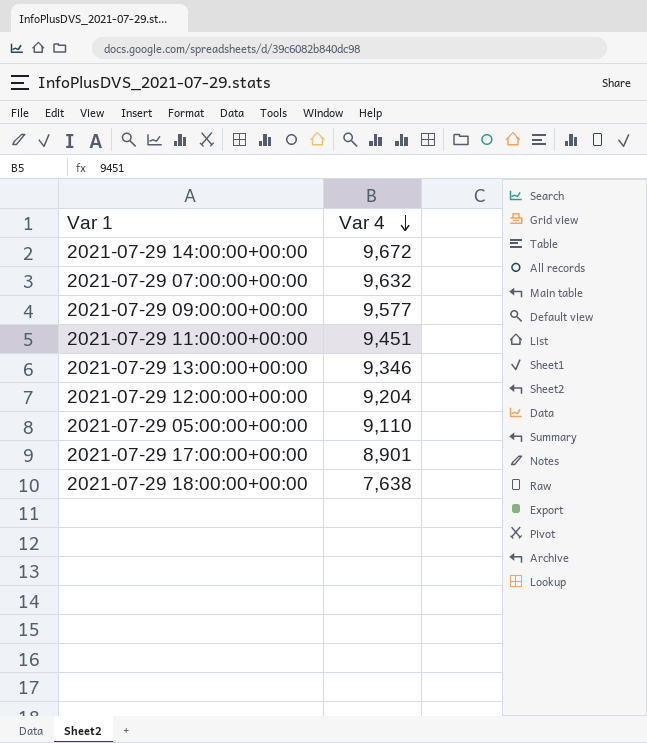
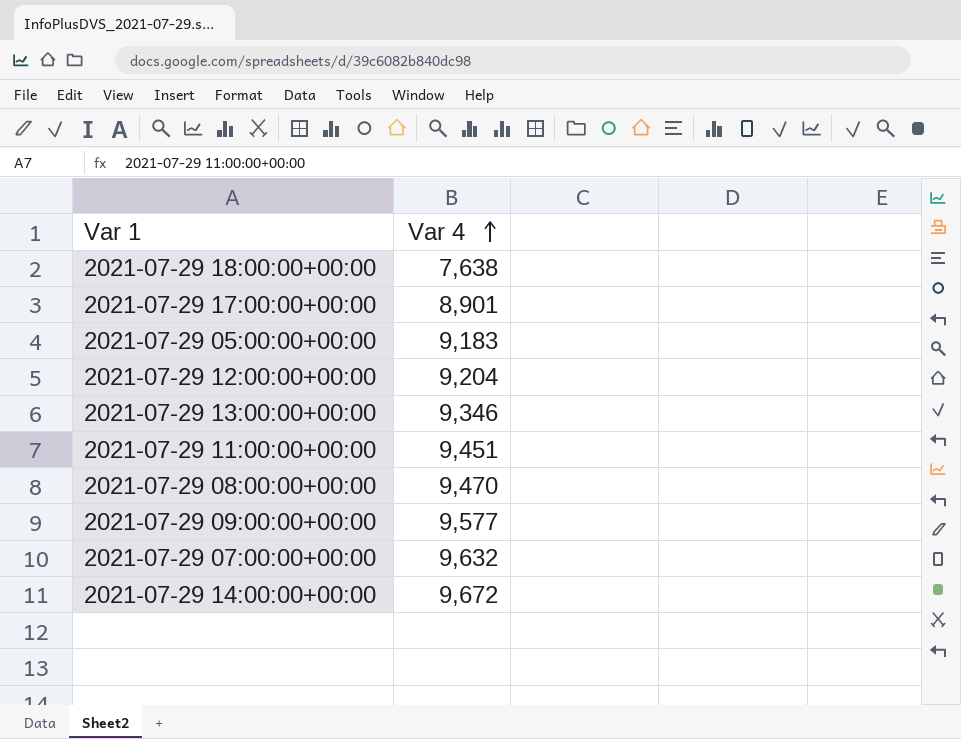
row order: Var 4 descending -> Var 4 ascending
2021-07-29 05:00:00+00:00 | Var 4: 9,110 -> 9,183
row 2021-07-29 08:00:00+00:00: none -> 9,470

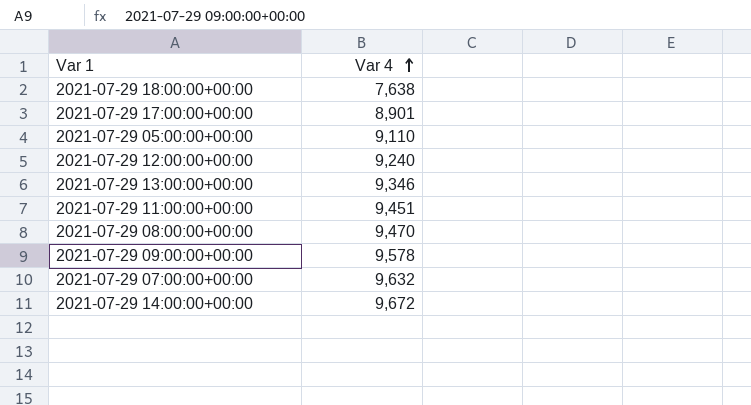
2021-07-29 05:00:00+00:00 | Var 4: 9,183 -> 9,110
2021-07-29 12:00:00+00:00 | Var 4: 9,204 -> 9,240
2021-07-29 09:00:00+00:00 | Var 4: 9,577 -> 9,578

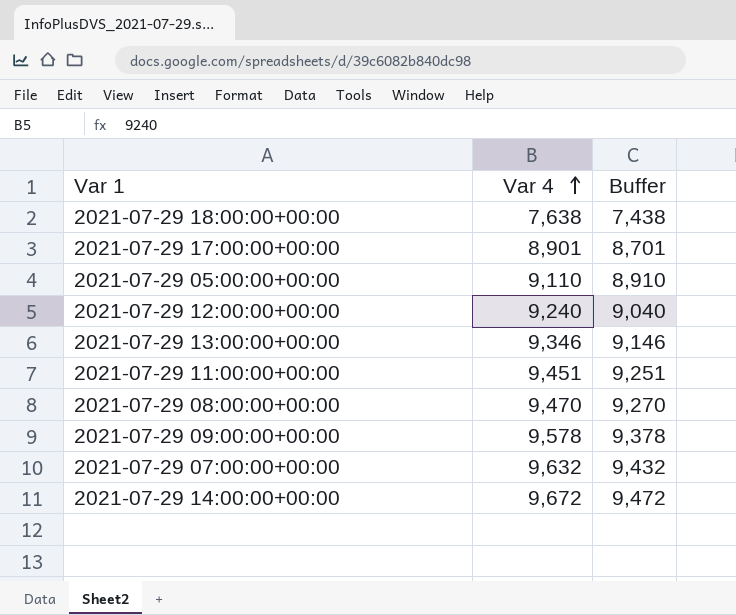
column Buffer | formula: none -> [Var 4] - 200

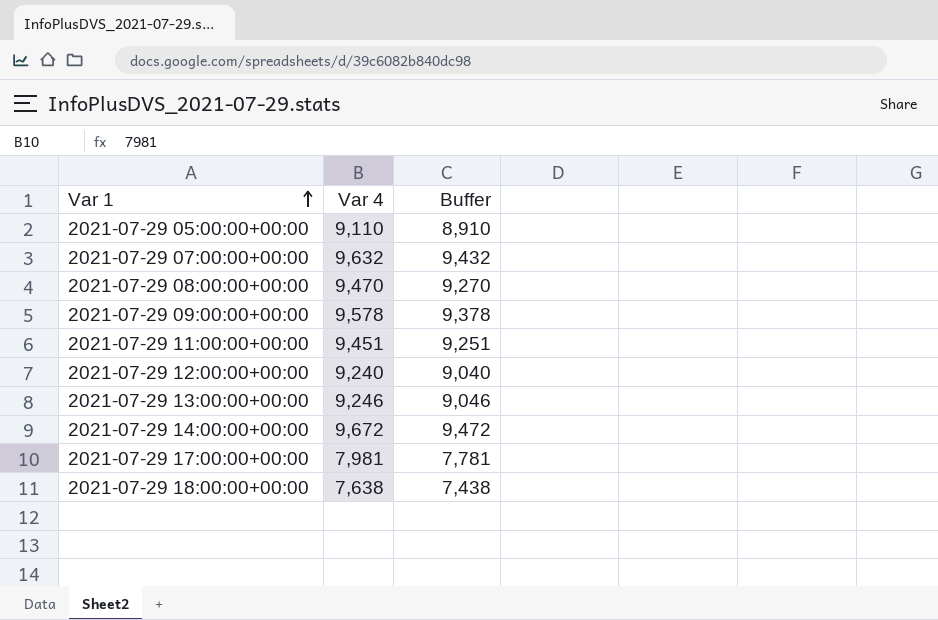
row order: Var 4 ascending -> Var 1 ascending
2021-07-29 13:00:00+00:00 | Var 4: 9,346 -> 9,246
2021-07-29 13:00:00+00:00 | Buffer: 9,146 -> 9,046
2021-07-29 17:00:00+00:00 | Var 4: 8,901 -> 7,981
2021-07-29 17:00:00+00:00 | Buffer: 8,701 -> 7,781

